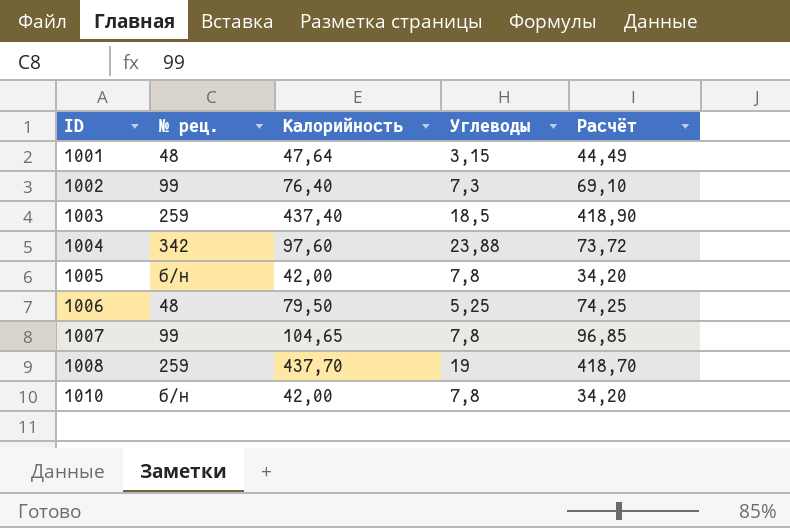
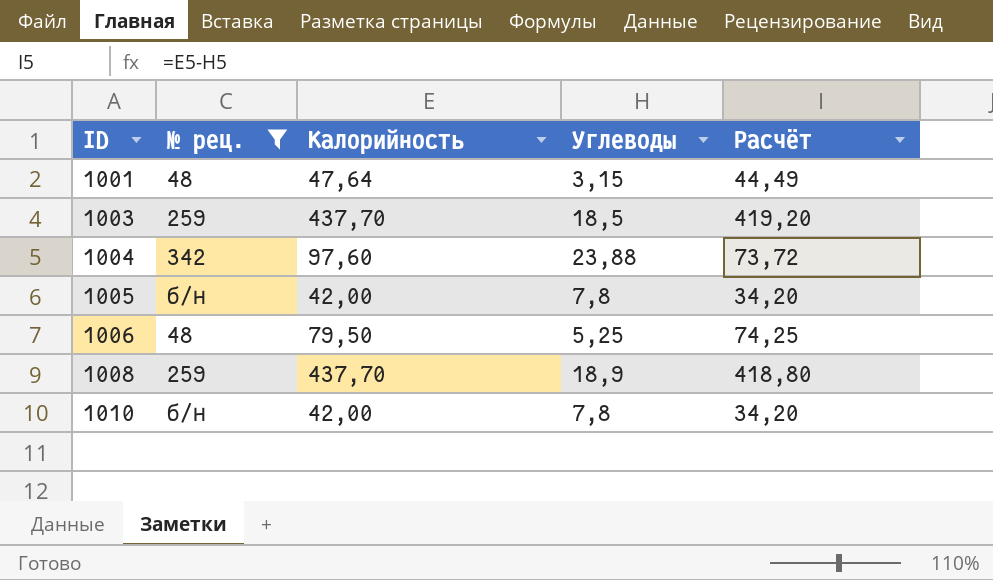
filter: none -> № рец. != 99
1003 | Калорийность: 437,40 -> 437,70
1003 | Расчёт: 418,90 -> 419,20
1008 | Углеводы: 19 -> 18,9
1008 | Расчёт: 418,70 -> 418,80

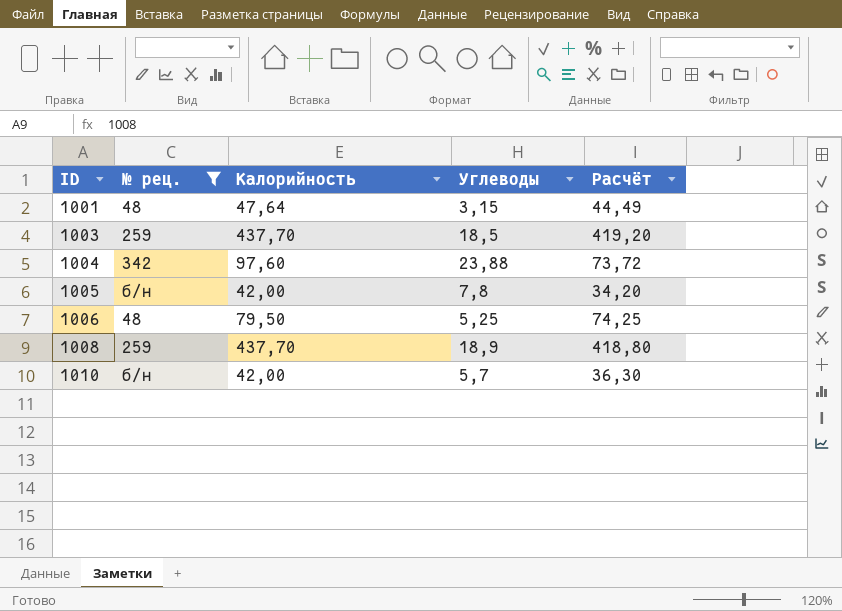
1010 | Углеводы: 7,8 -> 5,7
1010 | Расчёт: 34,20 -> 36,30

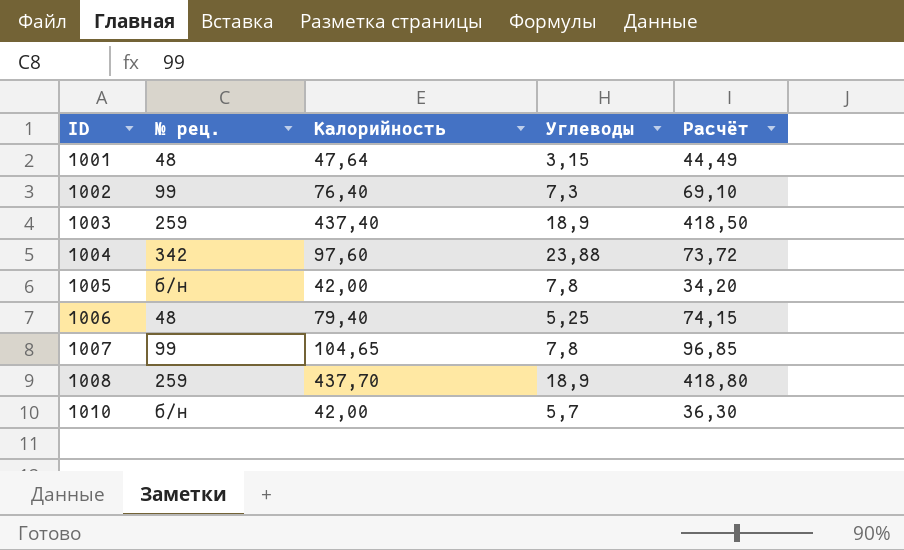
filter: № рец. != 99 -> none
1003 | Калорийность: 437,70 -> 437,40
1003 | Углеводы: 18,5 -> 18,9
1003 | Расчёт: 419,20 -> 418,50
1006 | Калорийность: 79,50 -> 79,40
1006 | Расчёт: 74,25 -> 74,15

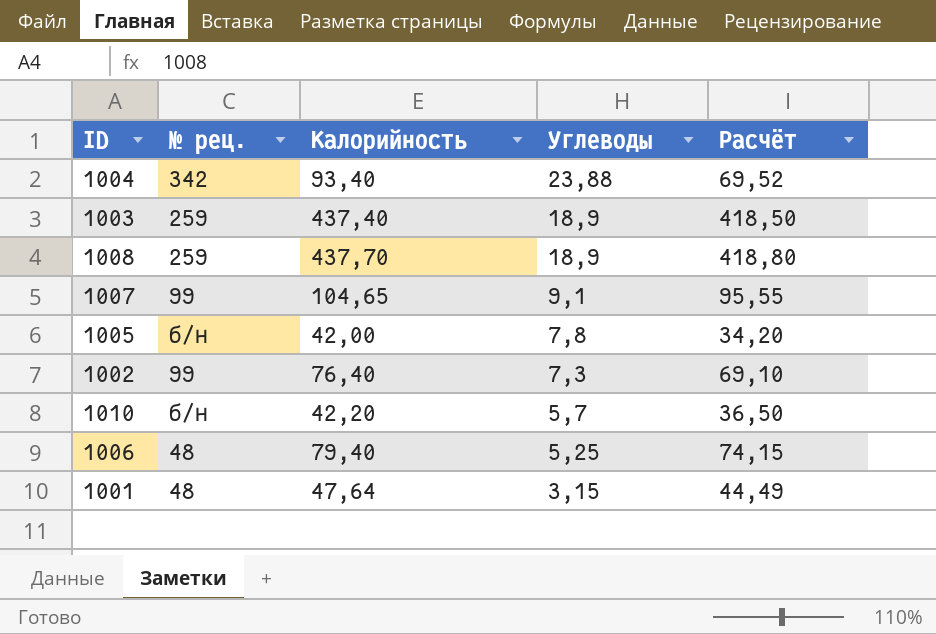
row order: ID ascending -> Углеводы descending
1004 | Калорийность: 97,60 -> 93,40
1004 | Расчёт: 73,72 -> 69,52
1007 | Углеводы: 7,8 -> 9,1
1007 | Расчёт: 96,85 -> 95,55
1010 | Калорийность: 42,00 -> 42,20
1010 | Расчёт: 36,30 -> 36,50

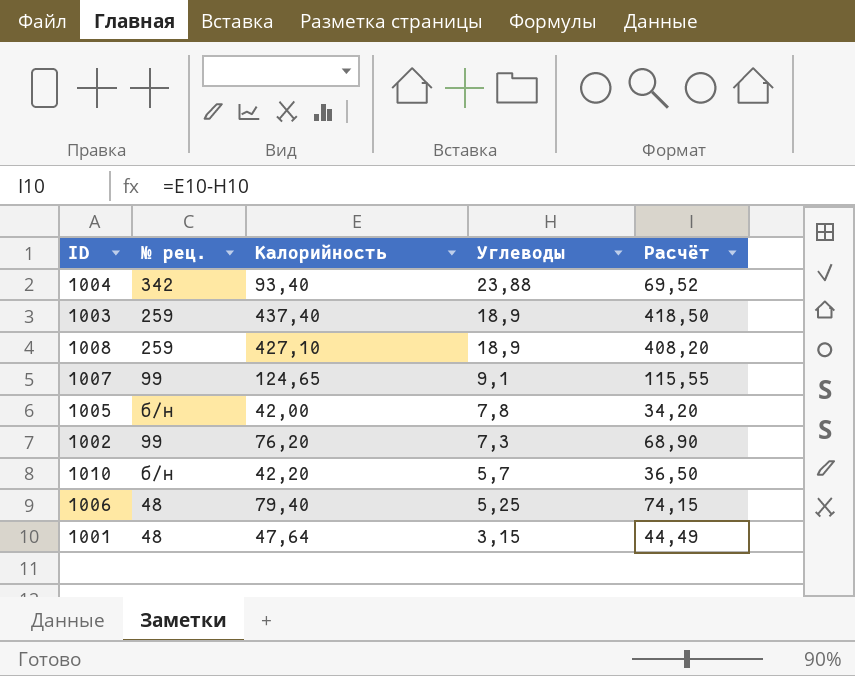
1008 | Калорийность: 437,70 -> 427,10
1008 | Расчёт: 418,80 -> 408,20
1007 | Калорийность: 104,65 -> 124,65
1007 | Расчёт: 95,55 -> 115,55
1002 | Калорийность: 76,40 -> 76,20
1002 | Расчёт: 69,10 -> 68,90

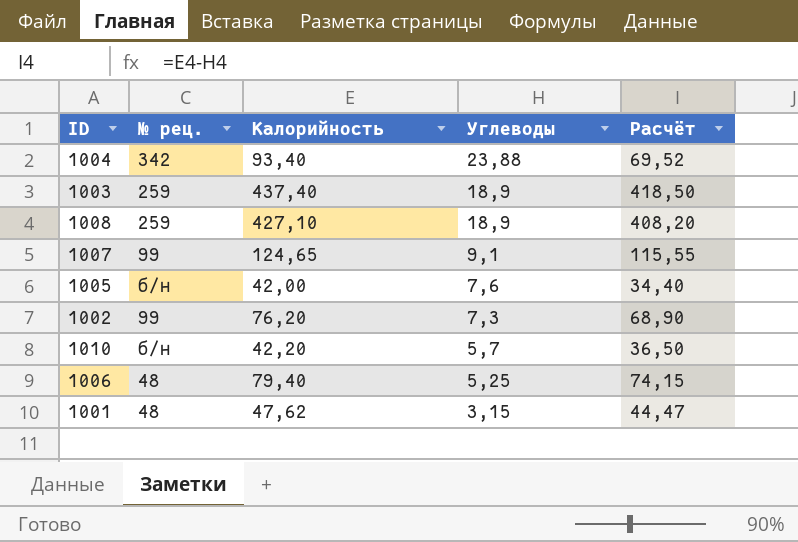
1005 | Углеводы: 7,8 -> 7,6
1005 | Расчёт: 34,20 -> 34,40
1001 | Калорийность: 47,64 -> 47,62
1001 | Расчёт: 44,49 -> 44,47

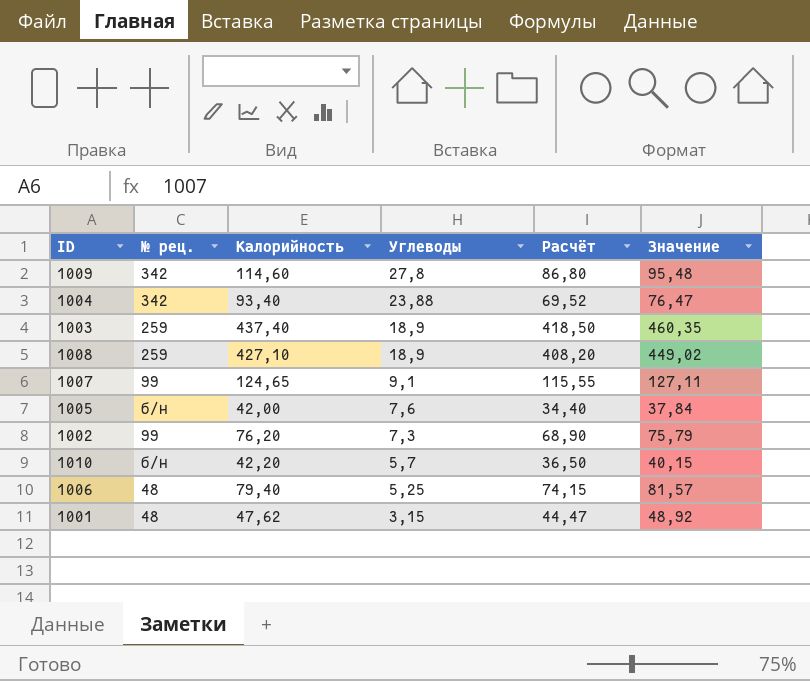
column Значение | formula: none -> [Расчёт] * 1,1
row 1009: none -> 342 | 114,60 | 27,8 | 86,80 | 95,48

